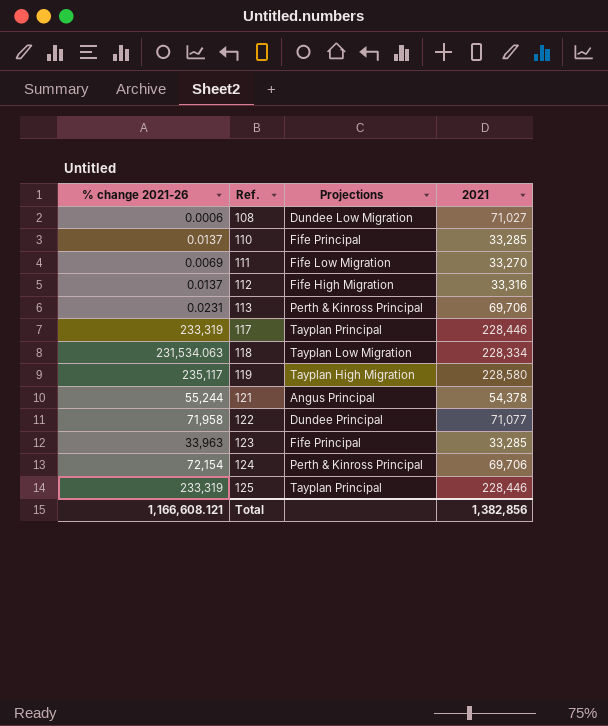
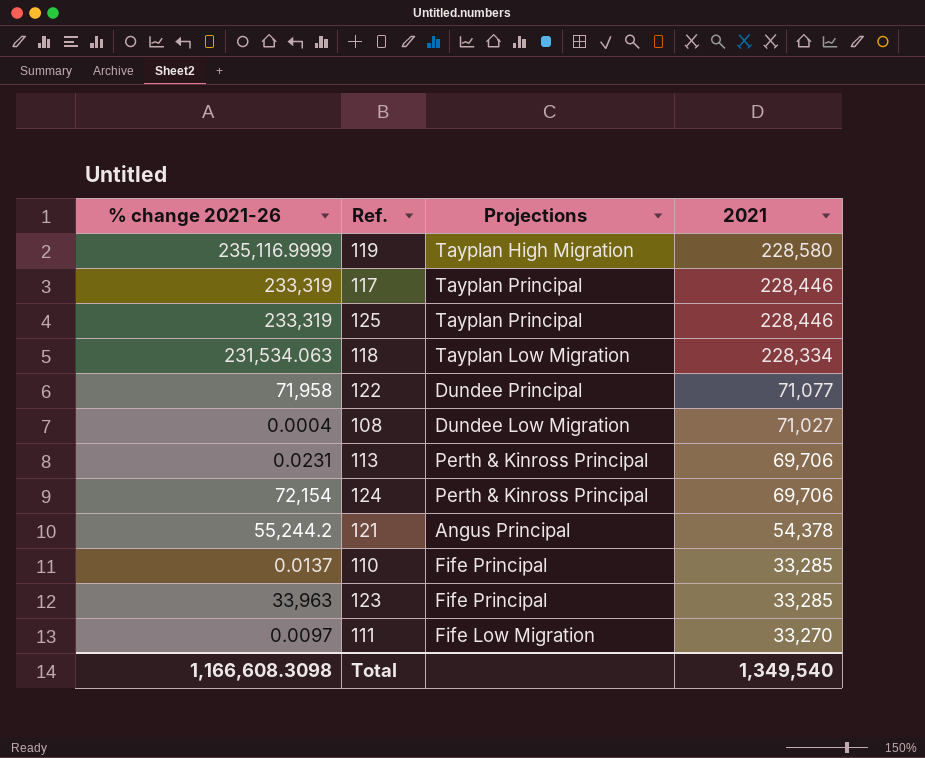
row order: Ref. ascending -> 2021 descending
row 112: 0.0137 | Fife High Migration | 33,316 -> none
119 | % change 2021-26: 235,117 -> 235,116.9999
108 | % change 2021-26: 0.0006 -> 0.0004
121 | % change 2021-26: 55,244 -> 55,244.2
111 | % change 2021-26: 0.0069 -> 0.0097
Total | % change 2021-26: 1,166,608.121 -> 1,166,608.3098
Total | 2021: 1,382,856 -> 1,349,540

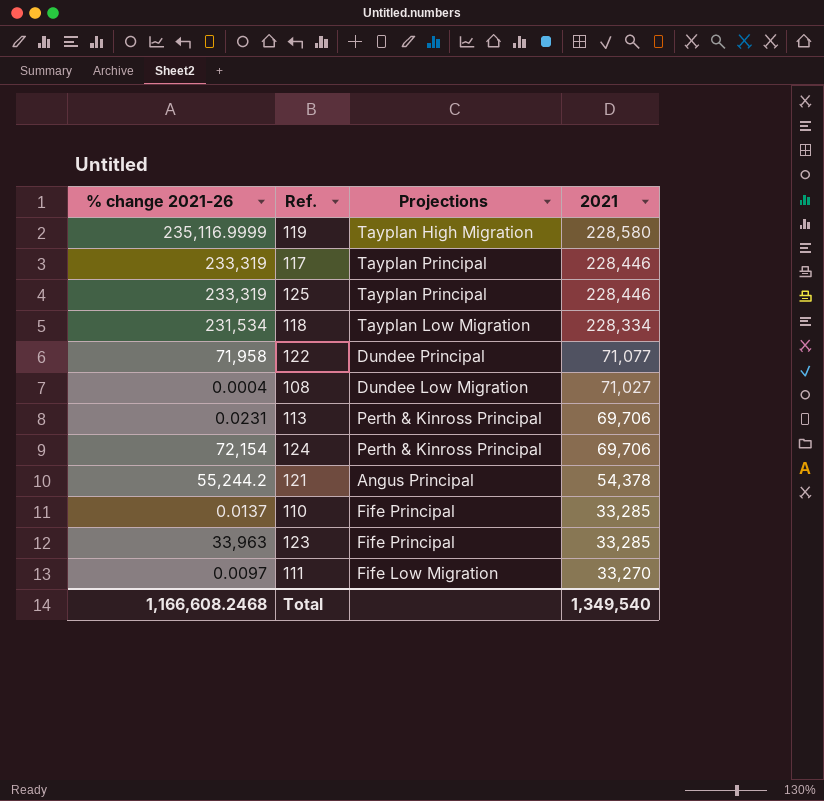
118 | % change 2021-26: 231,534.063 -> 231,534
Total | % change 2021-26: 1,166,608.3098 -> 1,166,608.2468

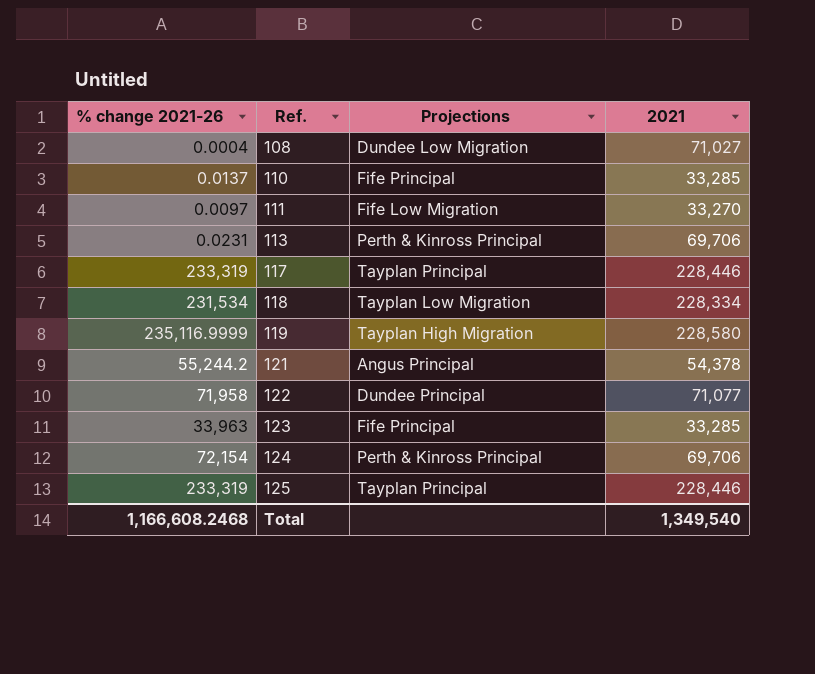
row order: 2021 descending -> Ref. ascending

